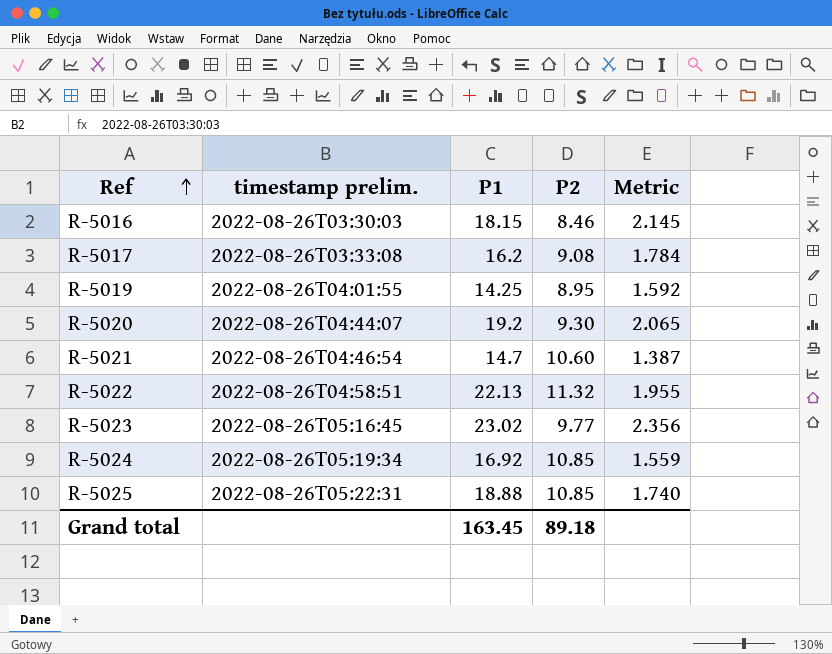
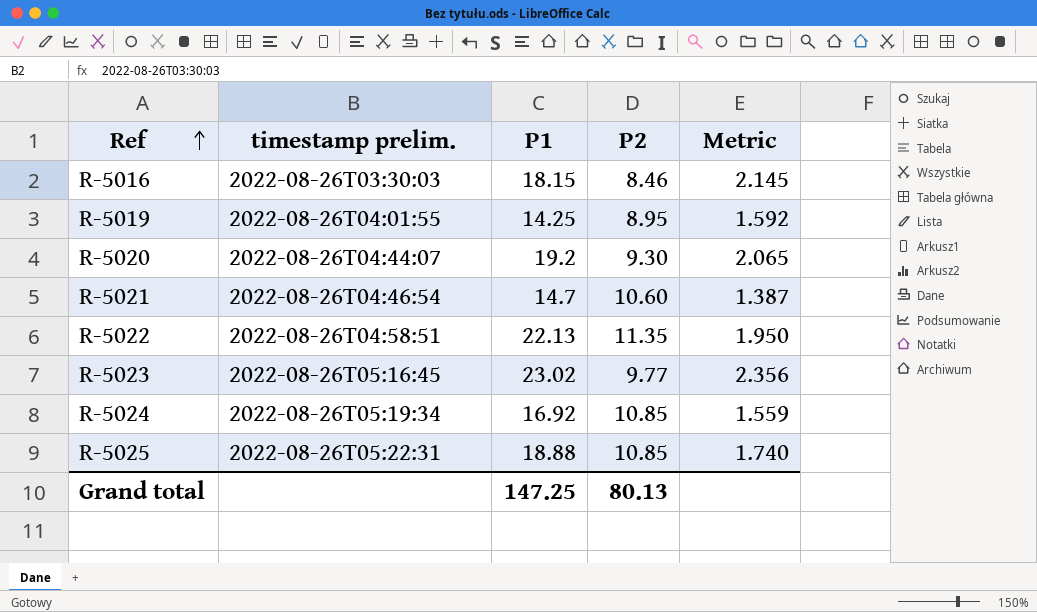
row R-5017: 2022-08-26T03:33:08 | 16.2 | 9.08 | 1.784 -> none
R-5022 | P2: 11.32 -> 11.35
R-5022 | Metric: 1.955 -> 1.950
Grand total | P1: 163.45 -> 147.25
Grand total | P2: 89.18 -> 80.13

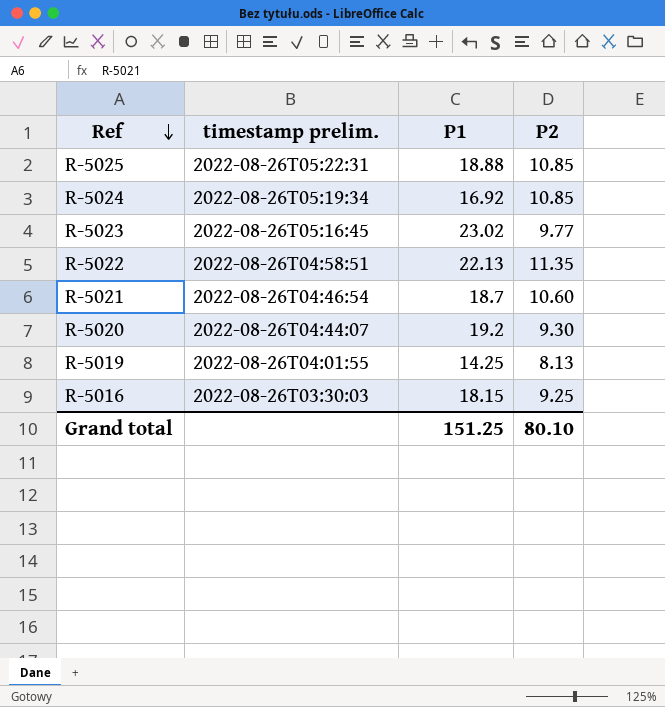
row order: Ref ascending -> Ref descending
column Metric | formula: [P1] / [P2] -> none
R-5021 | P1: 14.7 -> 18.7
R-5019 | P2: 8.95 -> 8.13
R-5016 | P2: 8.46 -> 9.25
Grand total | P1: 147.25 -> 151.25
Grand total | P2: 80.13 -> 80.10

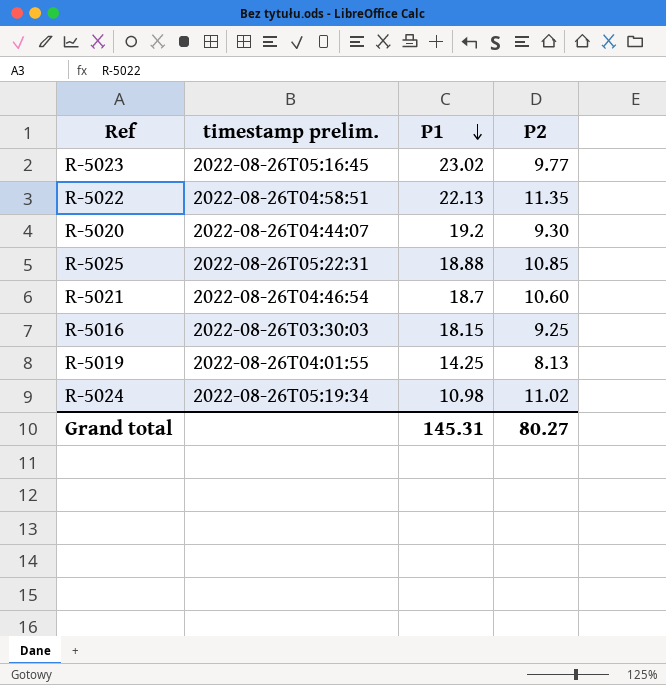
row order: Ref descending -> P1 descending
R-5024 | P1: 16.92 -> 10.98
R-5024 | P2: 10.85 -> 11.02
Grand total | P1: 151.25 -> 145.31
Grand total | P2: 80.10 -> 80.27

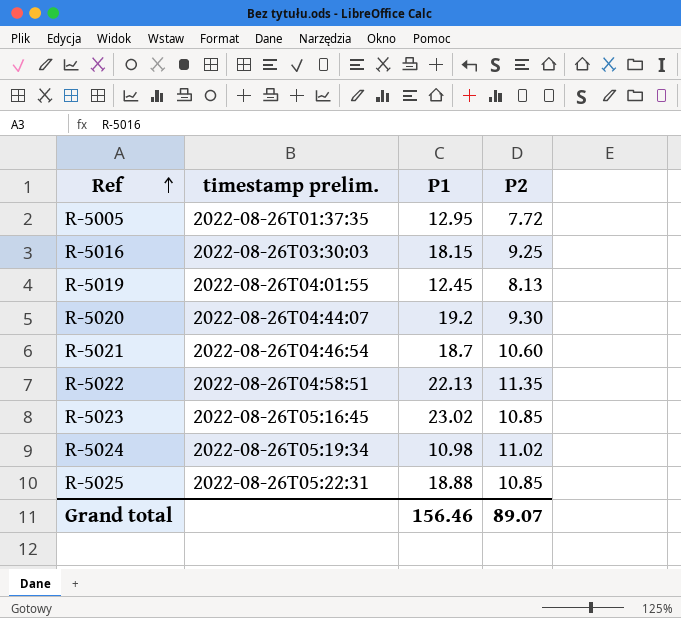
row order: P1 descending -> Ref ascending
row R-5005: none -> 2022-08-26T01:37:35 | 12.95 | 7.72
R-5019 | P1: 14.25 -> 12.45
R-5023 | P2: 9.77 -> 10.85
Grand total | P1: 145.31 -> 156.46
Grand total | P2: 80.27 -> 89.07

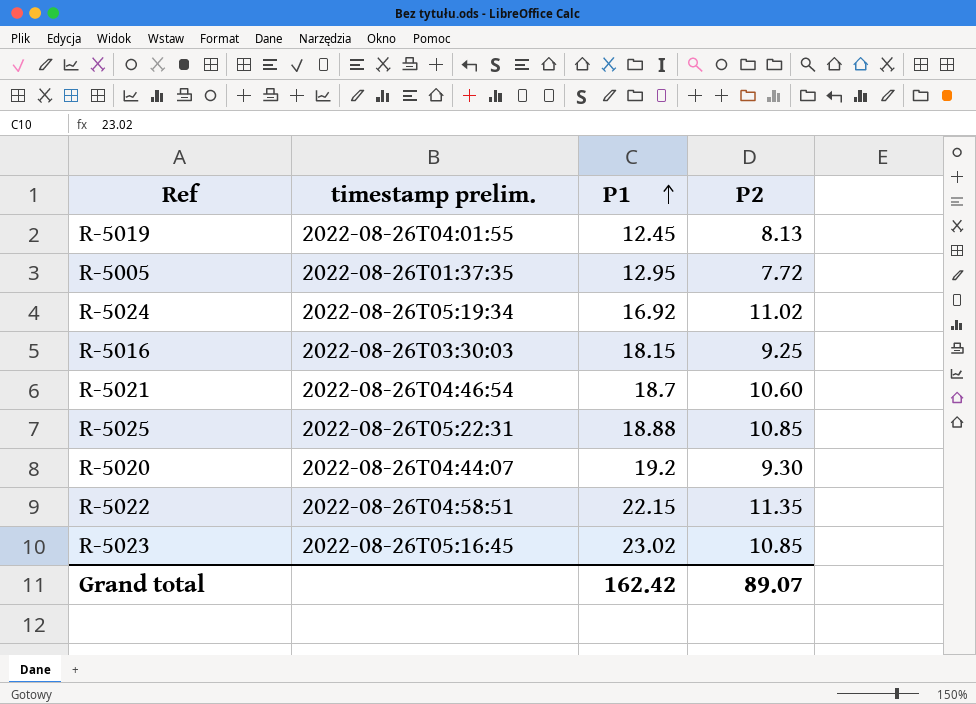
row order: Ref ascending -> P1 ascending
R-5024 | P1: 10.98 -> 16.92
R-5022 | P1: 22.13 -> 22.15
Grand total | P1: 156.46 -> 162.42

